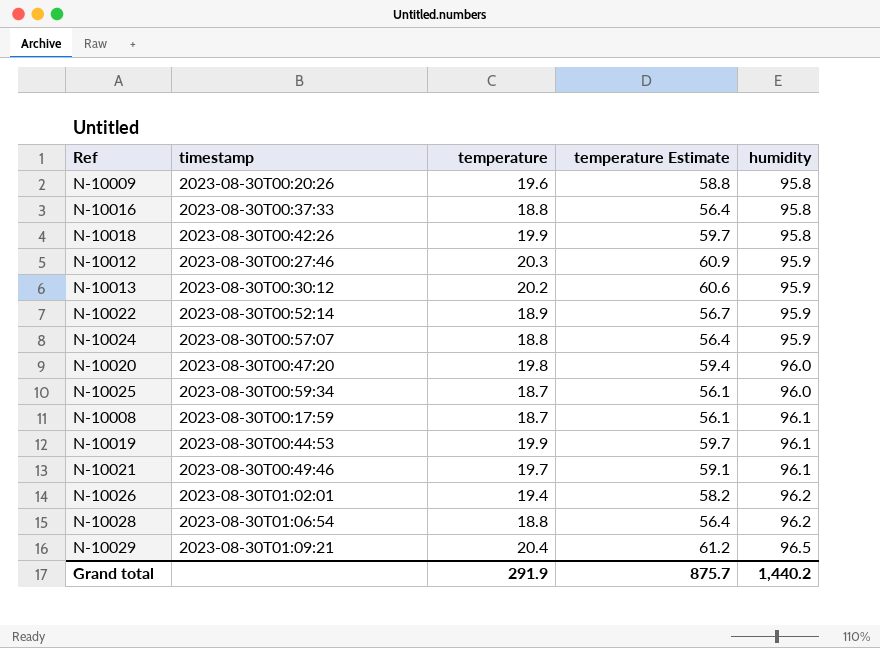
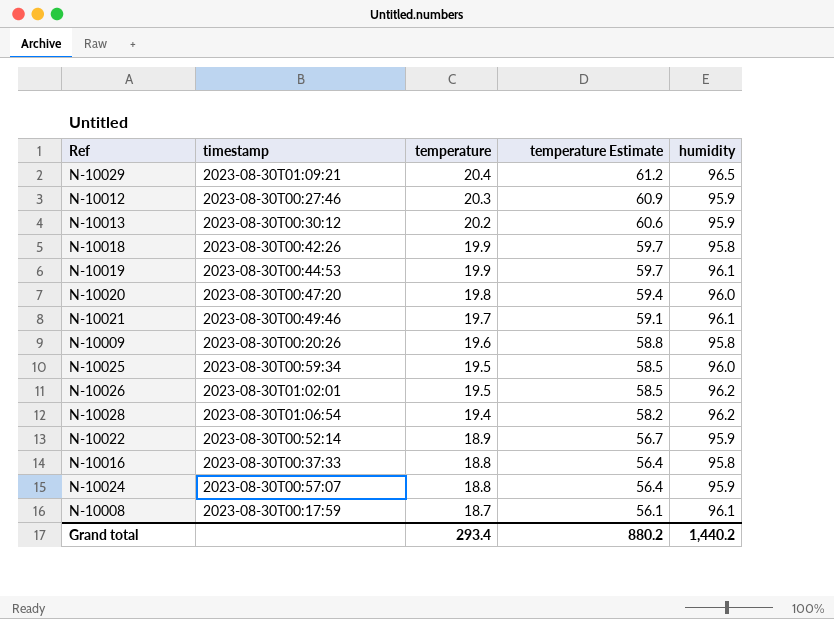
row order: humidity ascending -> temperature descending
N-10025 | temperature: 18.7 -> 19.5
N-10025 | temperature Estimate: 56.1 -> 58.5
N-10026 | temperature: 19.4 -> 19.5
N-10026 | temperature Estimate: 58.2 -> 58.5
N-10028 | temperature: 18.8 -> 19.4
N-10028 | temperature Estimate: 56.4 -> 58.2
Grand total | temperature: 291.9 -> 293.4
Grand total | temperature Estimate: 875.7 -> 880.2

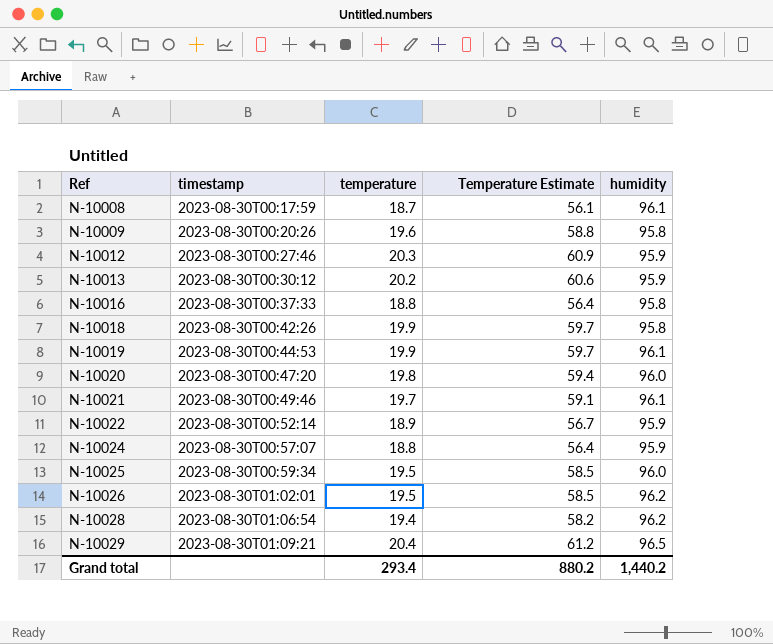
row order: temperature descending -> Ref ascending
column name: temperature Estimate -> Temperature Estimate

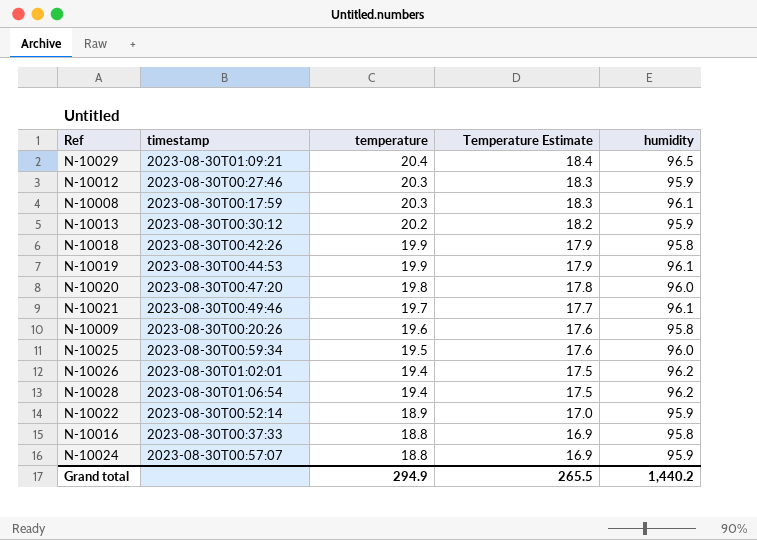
row order: Ref ascending -> temperature descending
column Temperature Estimate | formula: [temperature] * 3 -> [temperature] * 0.9
N-10008 | temperature: 18.7 -> 20.3
N-10026 | temperature: 19.5 -> 19.4
Grand total | temperature: 293.4 -> 294.9
Grand total | Temperature Estimate: 880.2 -> 265.5

